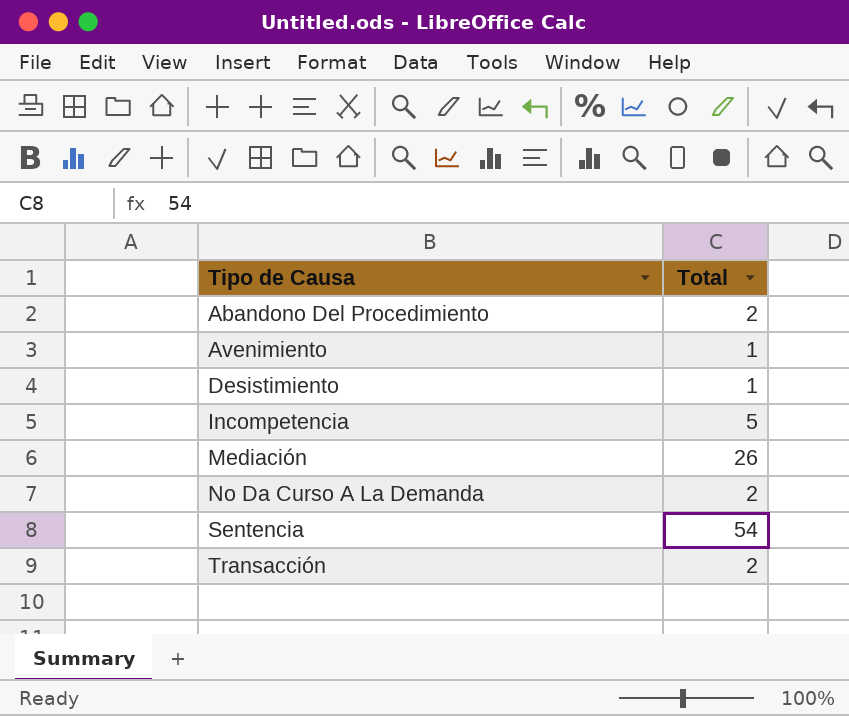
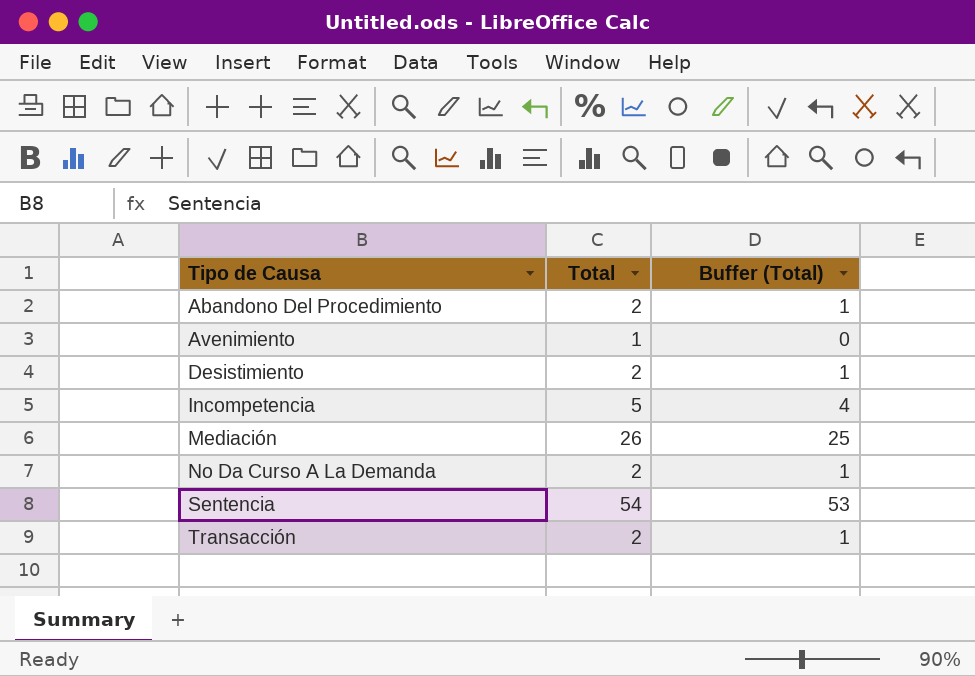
column Buffer (Total) | formula: none -> [Total] - 1
Desistimiento | Total: 1 -> 2

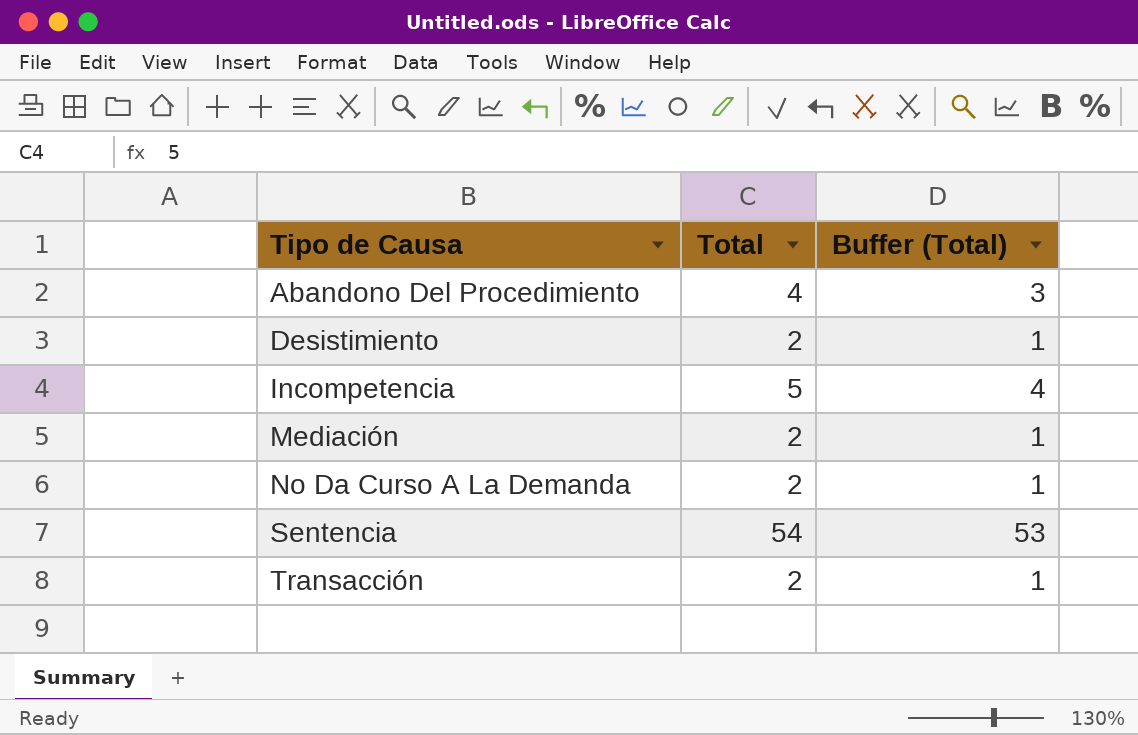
row Avenimiento: 1 | 0 -> none
Abandono Del Procedimiento | Total: 2 -> 4
Abandono Del Procedimiento | Buffer (Total): 1 -> 3
Mediación | Total: 26 -> 2
Mediación | Buffer (Total): 25 -> 1

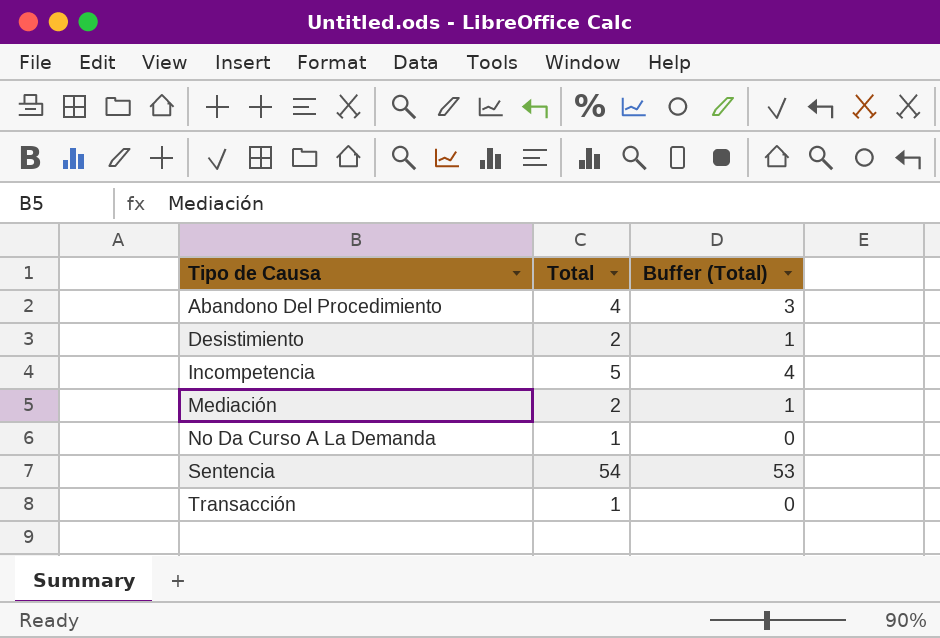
No Da Curso A La Demanda | Total: 2 -> 1
No Da Curso A La Demanda | Buffer (Total): 1 -> 0
Transacción | Total: 2 -> 1
Transacción | Buffer (Total): 1 -> 0

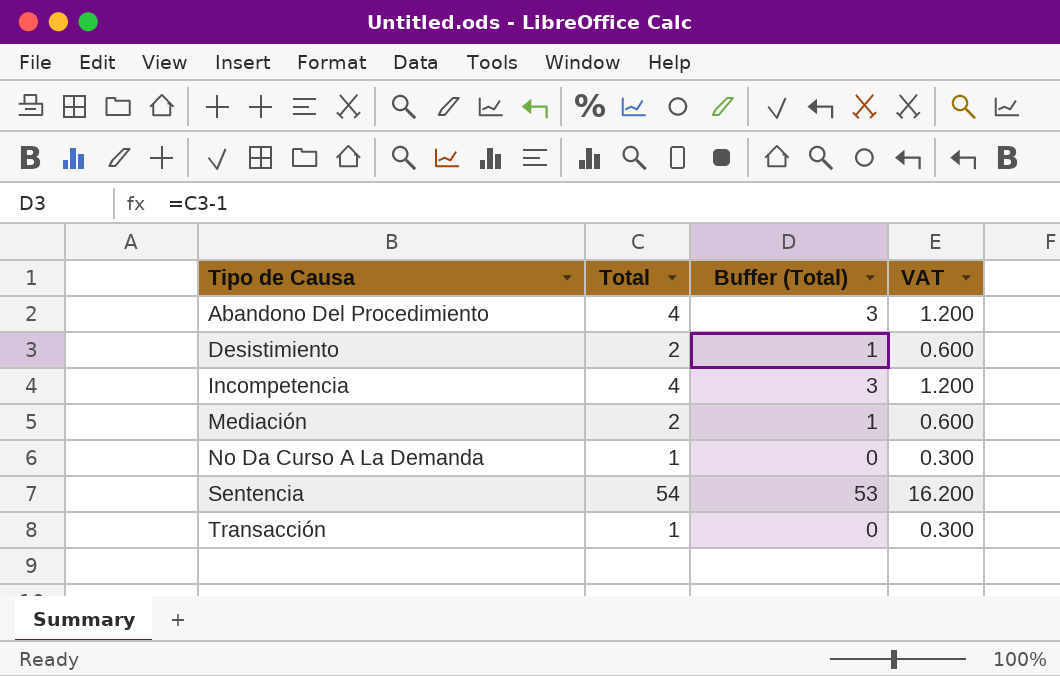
column VAT | formula: none -> [Total] * 0.3
Incompetencia | Total: 5 -> 4
Incompetencia | Buffer (Total): 4 -> 3

